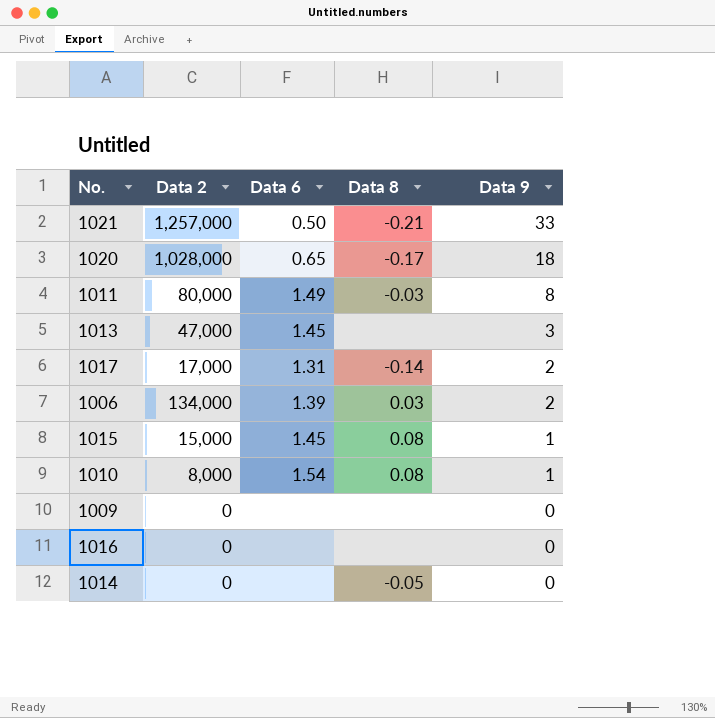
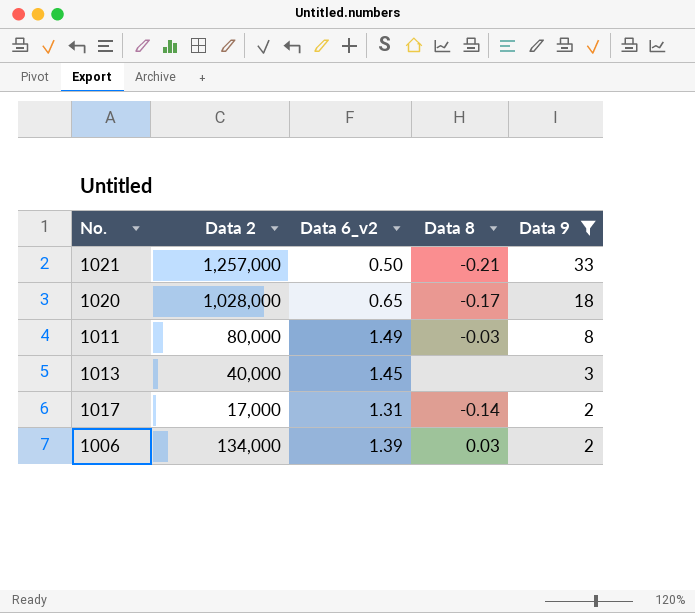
filter: none -> Data 9 >= 2
column name: Data 6 -> Data 6_v2
1013 | Data 2: 47,000 -> 40,000

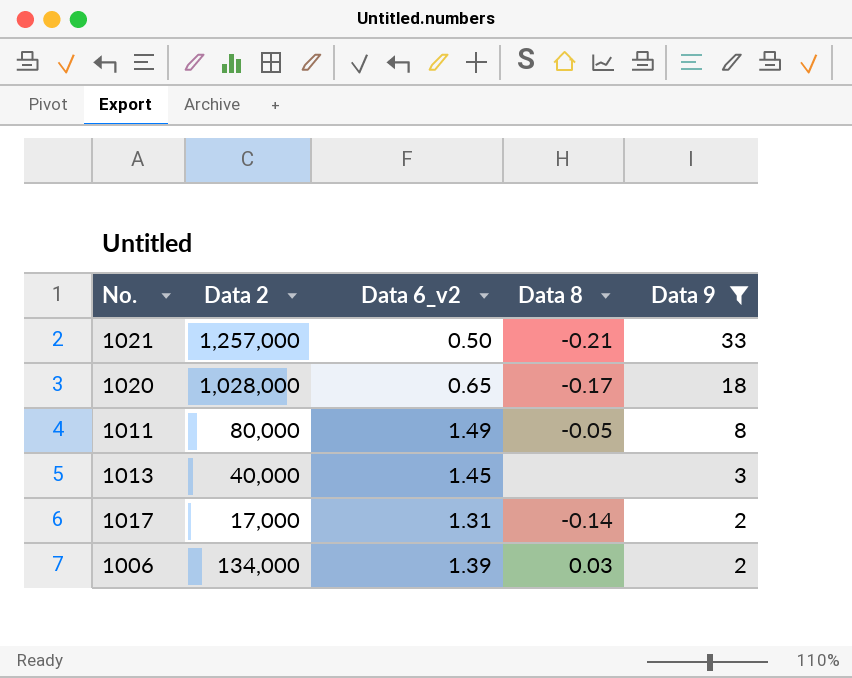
1011 | Data 8: -0.03 -> -0.05

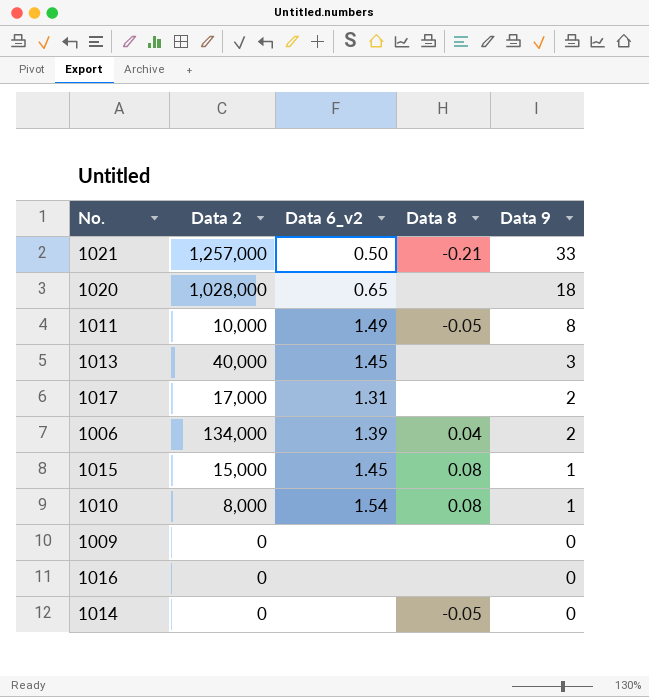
filter: Data 9 >= 2 -> none
1020 | Data 8: -0.17 -> none
1011 | Data 2: 80,000 -> 10,000
1017 | Data 8: -0.14 -> none
1006 | Data 8: 0.03 -> 0.04

